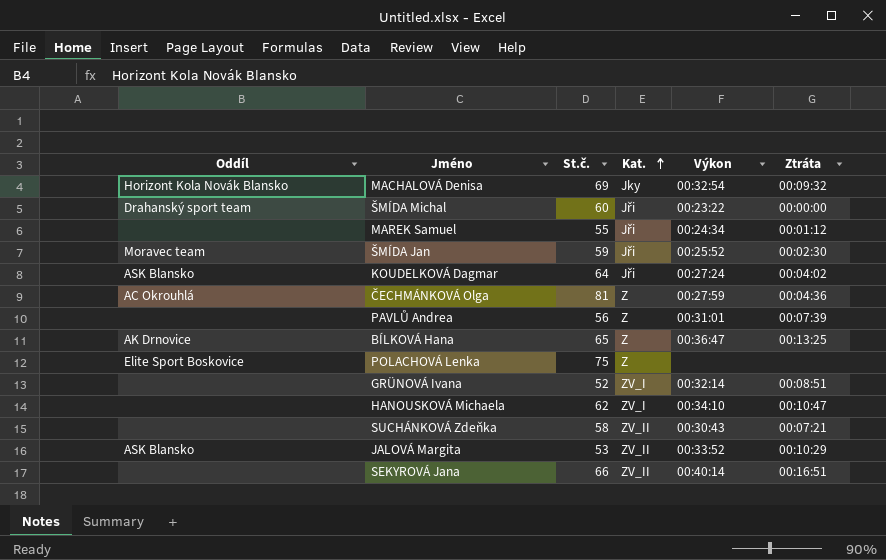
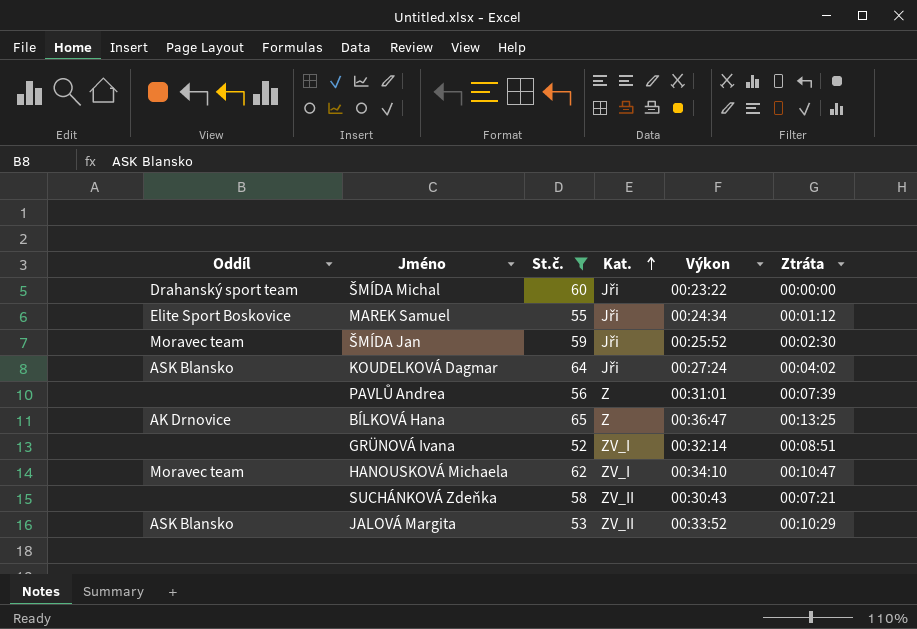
filter: none -> St.č. <= 65
MAREK Samuel | Oddíl: none -> Elite Sport Boskovice
HANOUSKOVÁ Michaela | Oddíl: none -> Moravec team

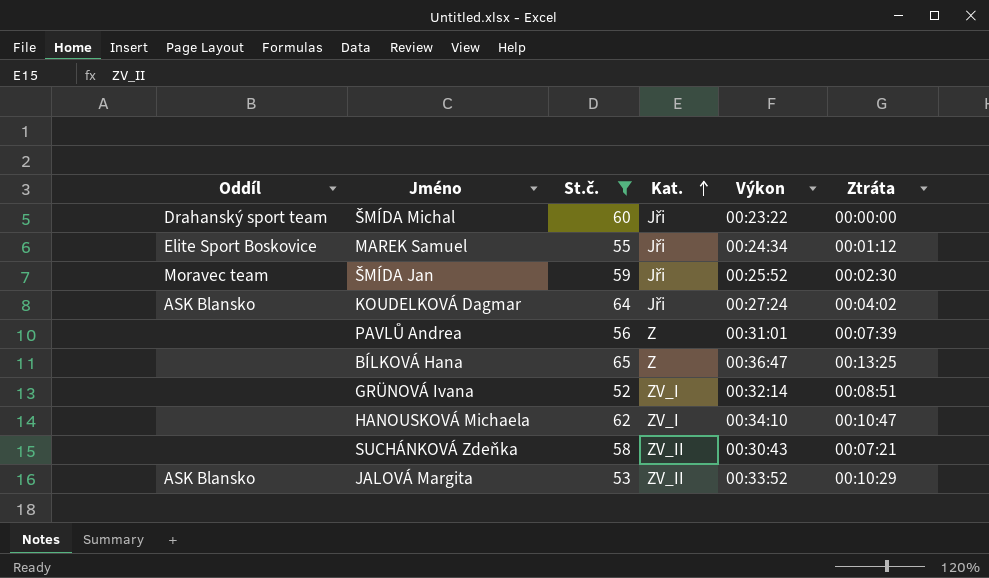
BÍLKOVÁ Hana | Oddíl: AK Drnovice -> none
HANOUSKOVÁ Michaela | Oddíl: Moravec team -> none

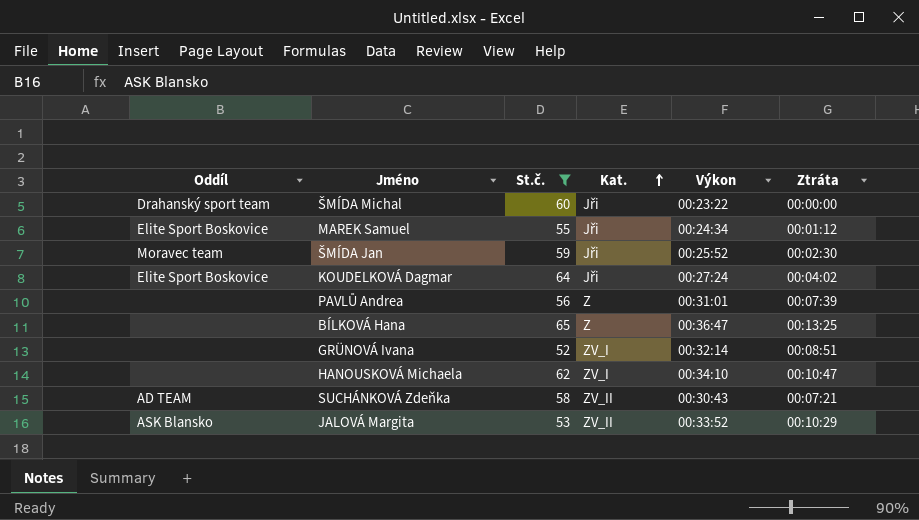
KOUDELKOVÁ Dagmar | Oddíl: ASK Blansko -> Elite Sport Boskovice
SUCHÁNKOVÁ Zdeňka | Oddíl: none -> AD TEAM

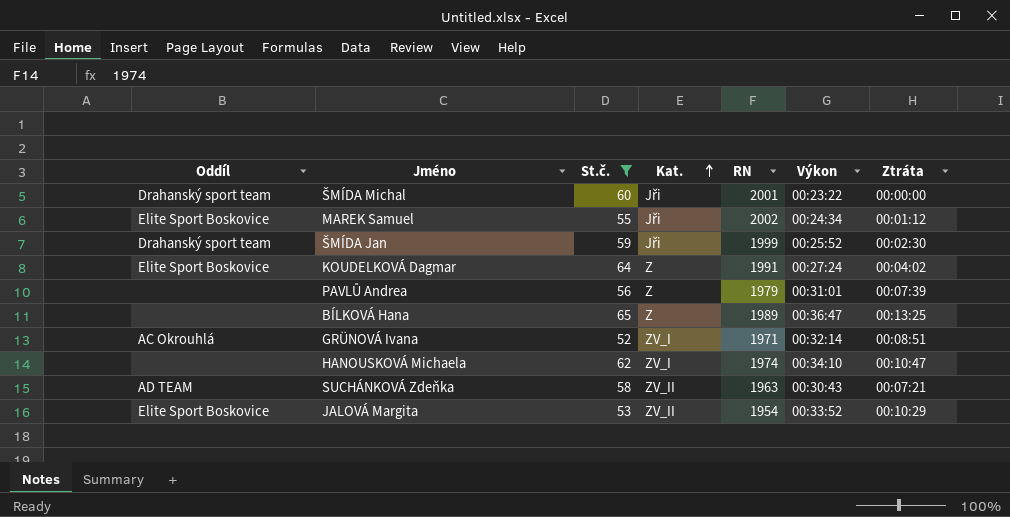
column RN | position: none -> 5
ŠMÍDA Jan | Oddíl: Moravec team -> Drahanský sport team
KOUDELKOVÁ Dagmar | Kat.: Jři -> Z
GRÜNOVÁ Ivana | Oddíl: none -> AC Okrouhlá
JALOVÁ Margita | Oddíl: ASK Blansko -> Elite Sport Boskovice

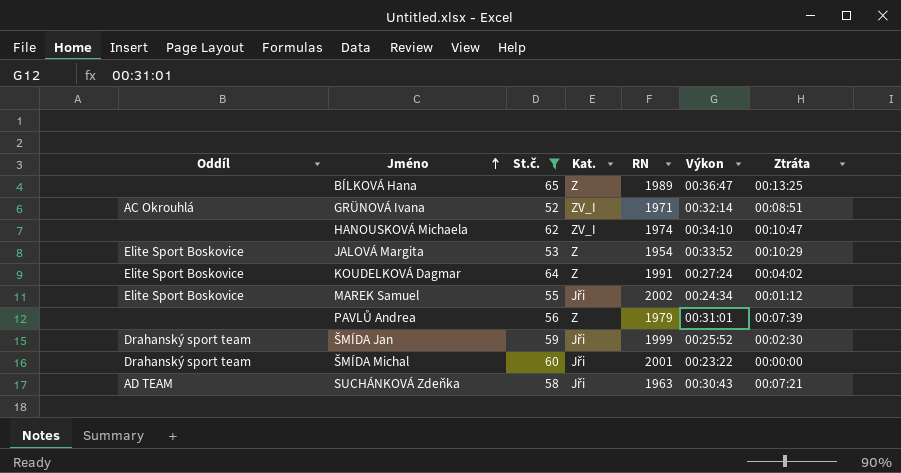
row order: Kat. ascending -> Jméno ascending
JALOVÁ Margita | Kat.: ZV_II -> Z
SUCHÁNKOVÁ Zdeňka | Kat.: ZV_II -> Jři

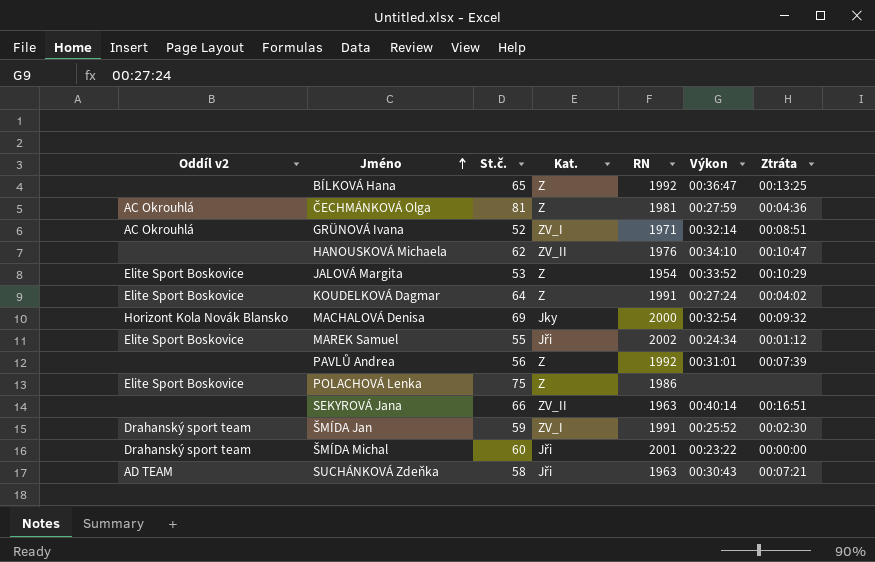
filter: St.č. <= 65 -> none
column name: Oddíl -> Oddíl v2
BÍLKOVÁ Hana | RN: 1989 -> 1992
HANOUSKOVÁ Michaela | Kat.: ZV_I -> ZV_II
HANOUSKOVÁ Michaela | RN: 1974 -> 1976
PAVLŮ Andrea | RN: 1979 -> 1992
ŠMÍDA Jan | Kat.: Jři -> ZV_I
ŠMÍDA Jan | RN: 1999 -> 1991

